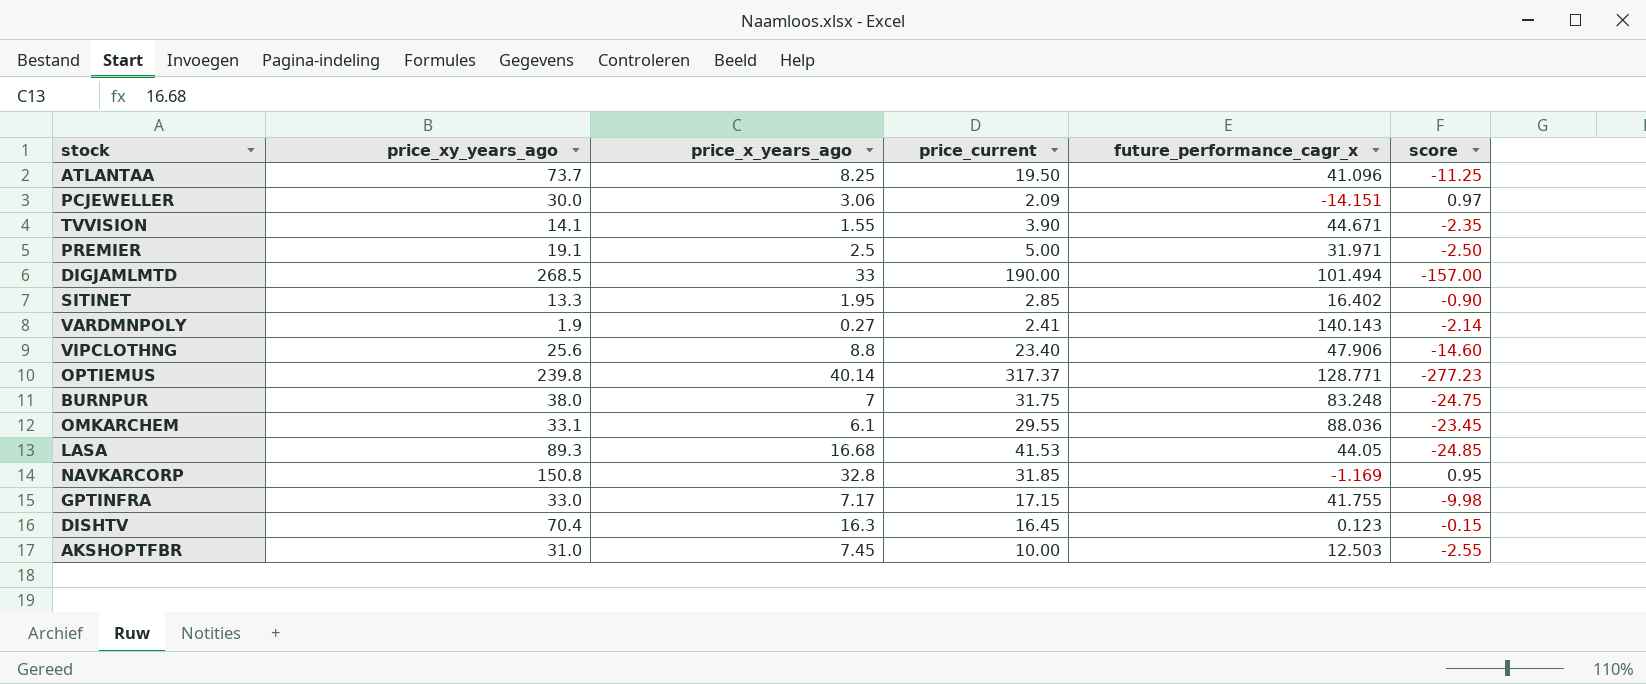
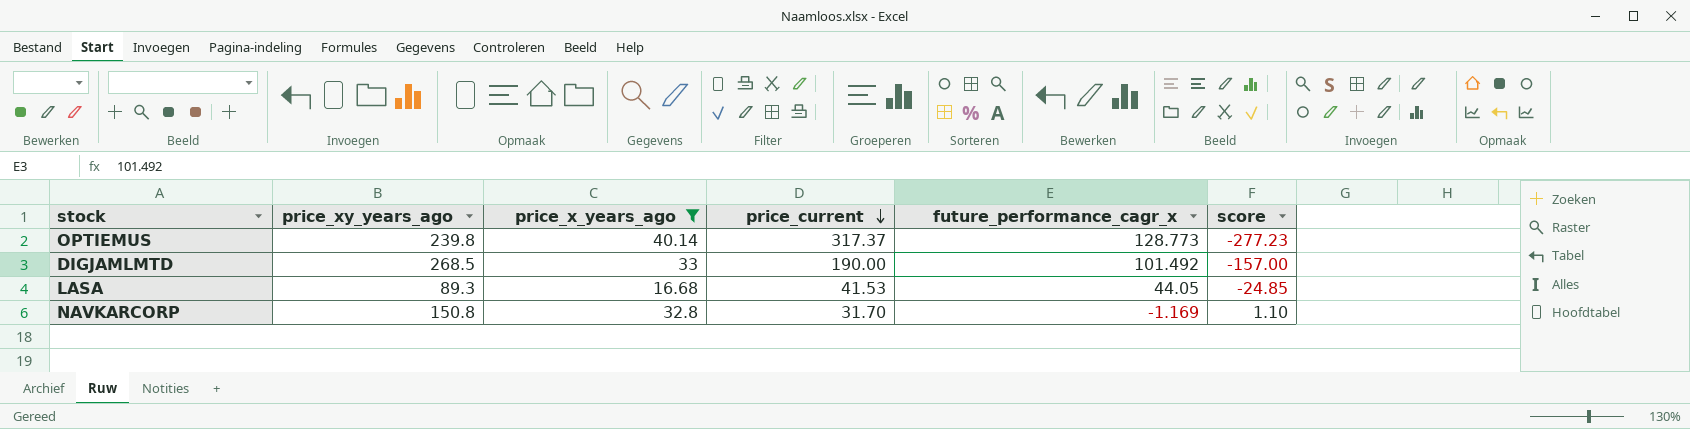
filter: none -> price_x_years_ago >= 16.68
row order: none -> price_current descending
OPTIEMUS | future_performance_cagr_x: 128.771 -> 128.773
DIGJAMLMTD | future_performance_cagr_x: 101.494 -> 101.492
NAVKARCORP | price_current: 31.85 -> 31.70
NAVKARCORP | score: 0.95 -> 1.10

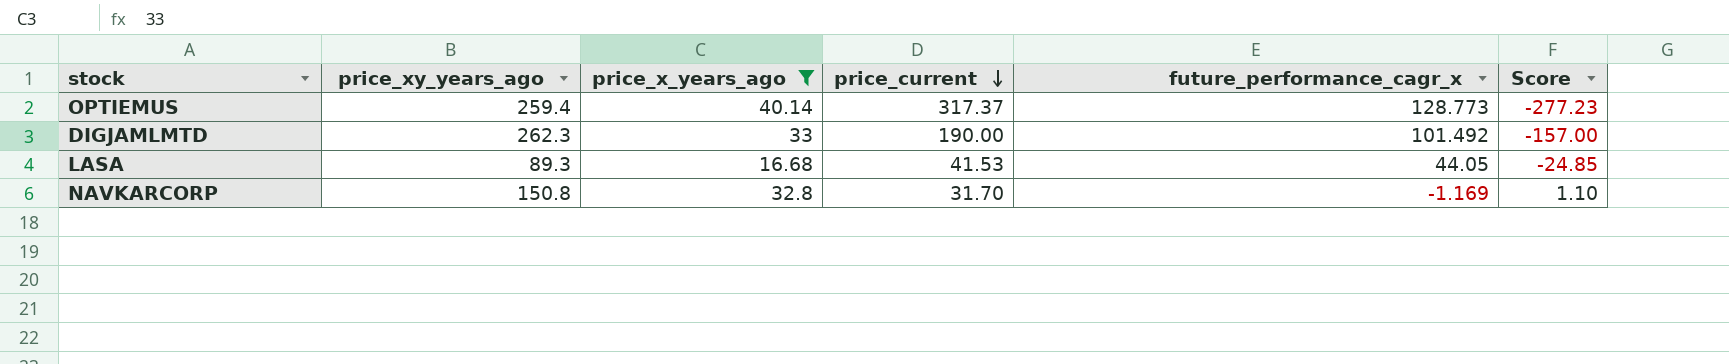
column name: score -> Score
OPTIEMUS | price_xy_years_ago: 239.8 -> 259.4
DIGJAMLMTD | price_xy_years_ago: 268.5 -> 262.3

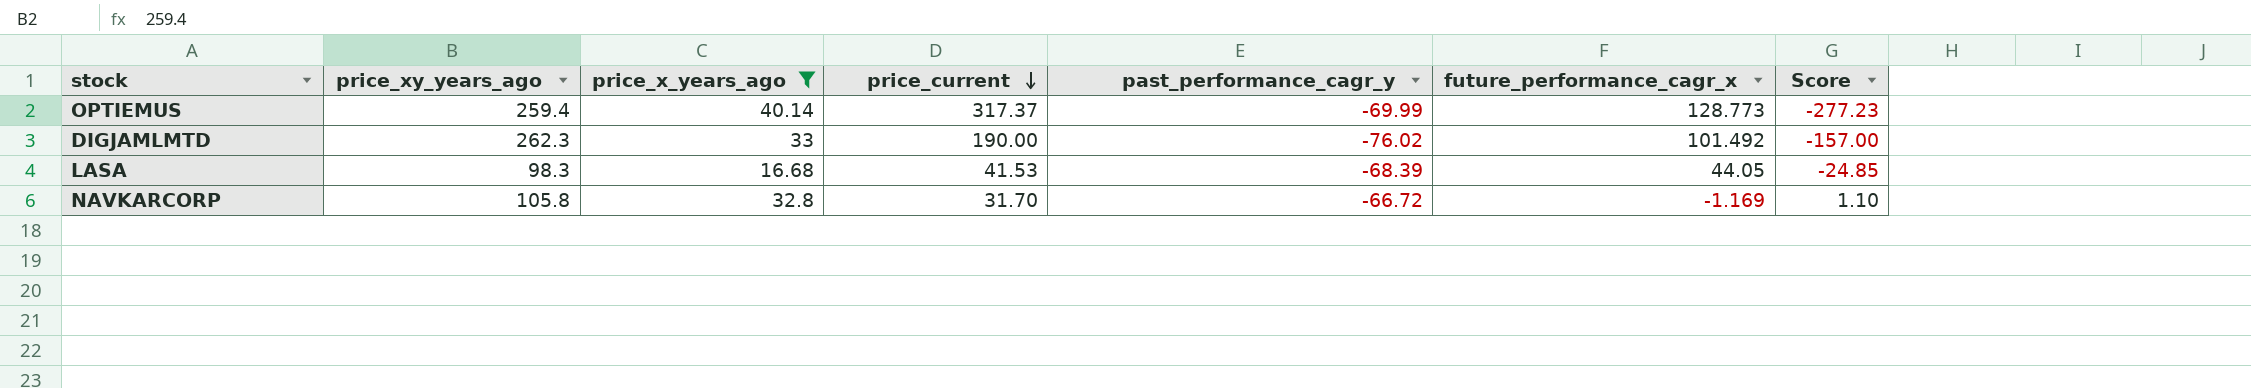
column past_performance_cagr_y | position: none -> 5
LASA | price_xy_years_ago: 89.3 -> 98.3
NAVKARCORP | price_xy_years_ago: 150.8 -> 105.8

